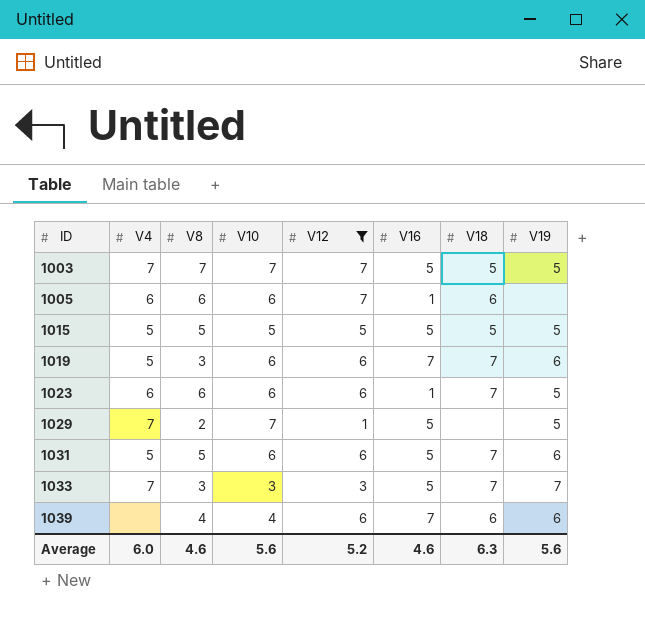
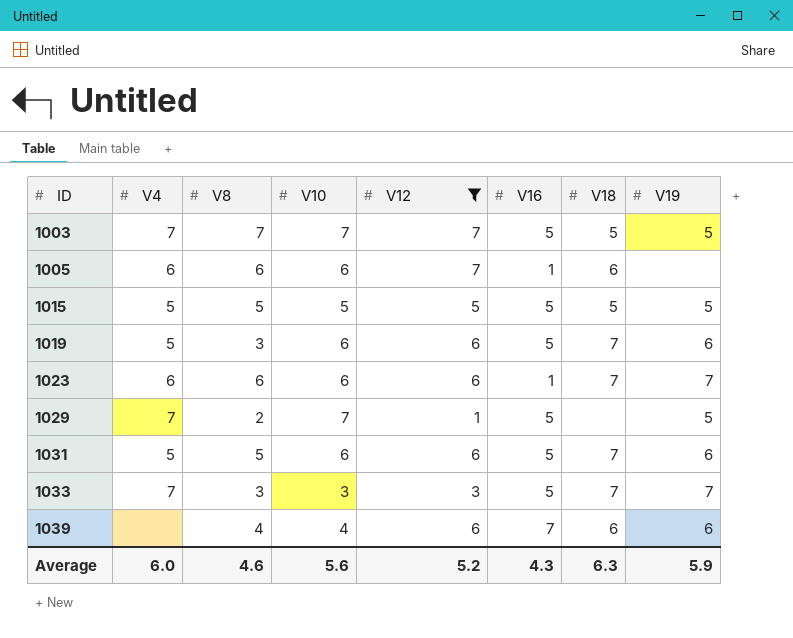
1019 | V16: 7 -> 5
1023 | V19: 5 -> 7
Average | V16: 4.6 -> 4.3
Average | V19: 5.6 -> 5.9

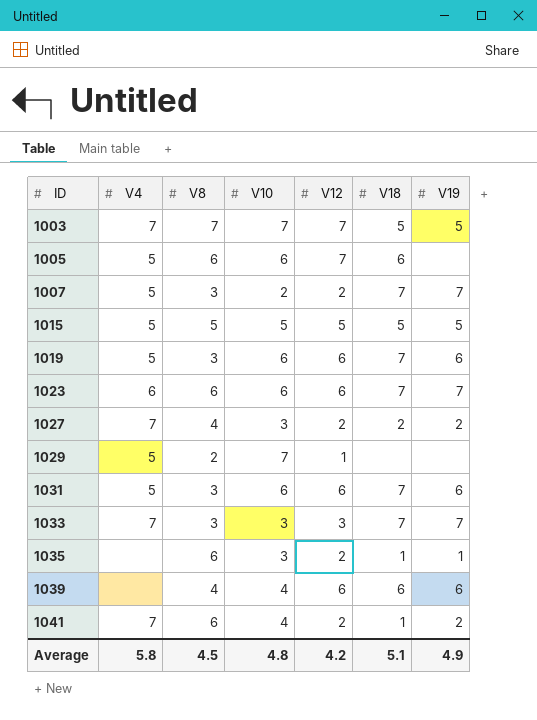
filter: V12 != 2 -> none
column V16 | position: 6 -> none
1005 | V4: 6 -> 5
1029 | V4: 7 -> 5
1029 | V19: 5 -> none
1031 | V8: 5 -> 3
Average | V4: 6.0 -> 5.8
Average | V8: 4.6 -> 4.5
Average | V10: 5.6 -> 4.8
Average | V12: 5.2 -> 4.2
Average | V18: 6.3 -> 5.1
Average | V19: 5.9 -> 4.9

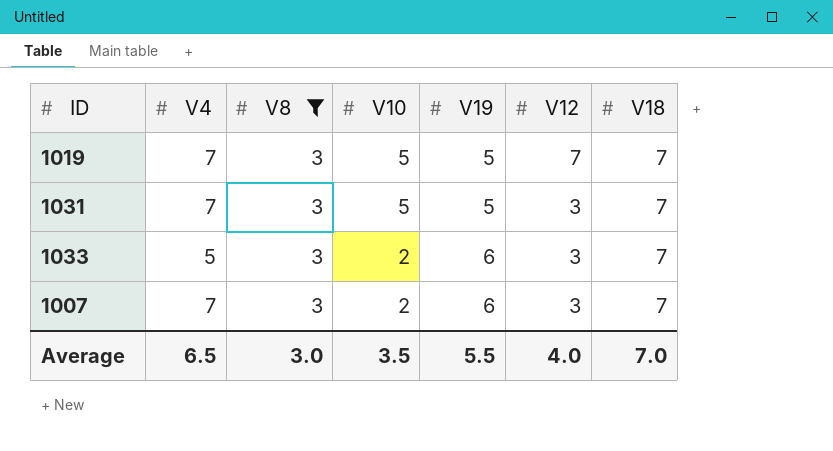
filter: none -> V8 = 3
row order: ID ascending -> V10 descending
column V19 | position: 7 -> 5
1019 | V4: 5 -> 7
1019 | V10: 6 -> 5
1019 | V19: 6 -> 5
1019 | V12: 6 -> 7
1031 | V4: 5 -> 7
1031 | V10: 6 -> 5
1031 | V19: 6 -> 5
1031 | V12: 6 -> 3
1033 | V4: 7 -> 5
1033 | V10: 3 -> 2
1033 | V19: 7 -> 6
1007 | V4: 5 -> 7
1007 | V19: 7 -> 6
1007 | V12: 2 -> 3
Average | V4: 5.8 -> 6.5
Average | V8: 4.5 -> 3.0
Average | V10: 4.8 -> 3.5
Average | V19: 4.9 -> 5.5
Average | V12: 4.2 -> 4.0
Average | V18: 5.1 -> 7.0

